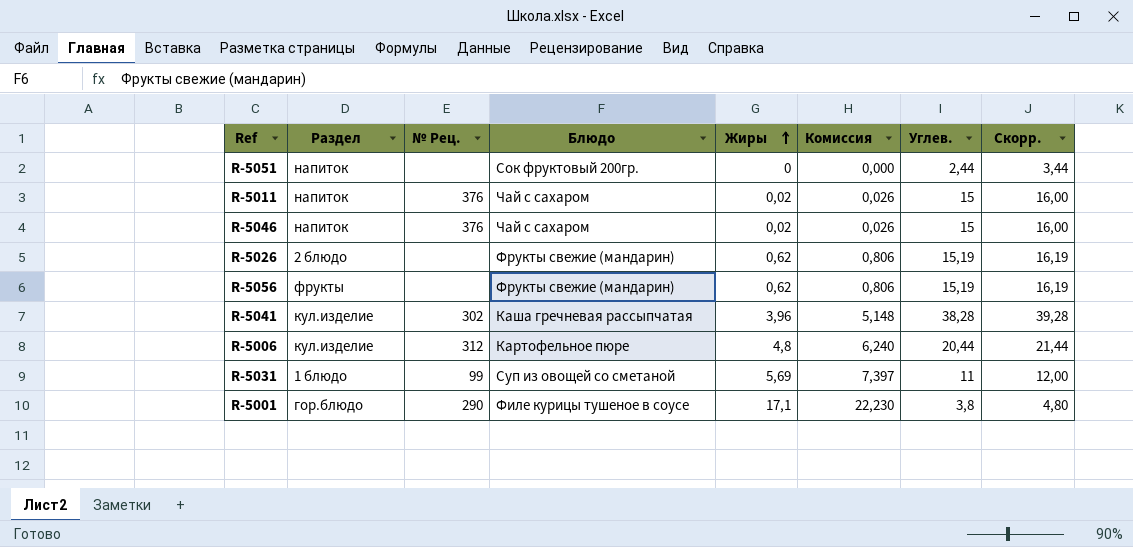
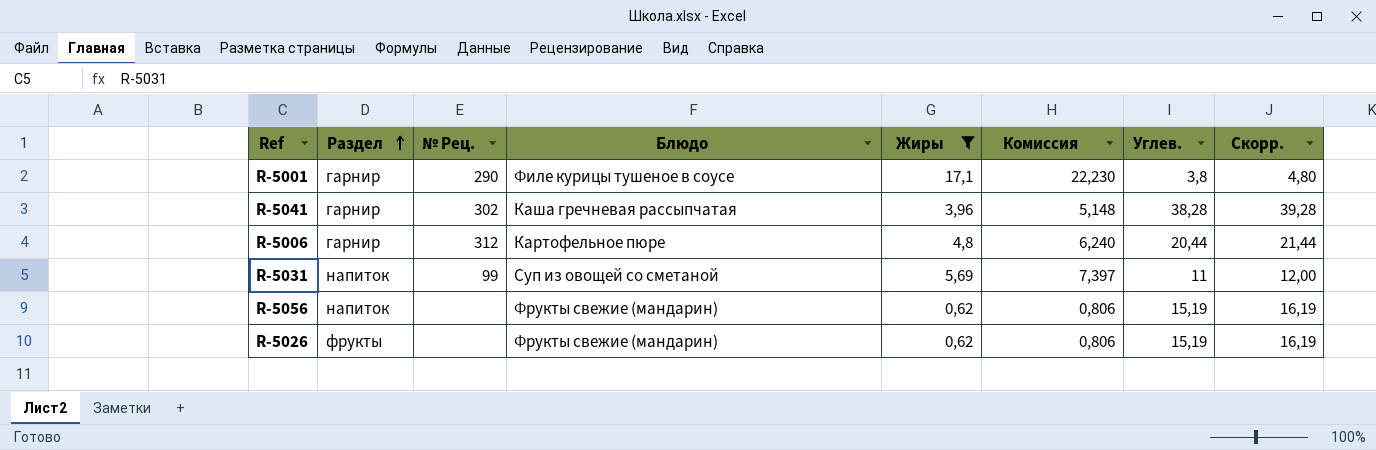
filter: none -> Жиры >= 0,62
row order: Жиры ascending -> Раздел ascending
R-5001 | Раздел: гор.блюдо -> гарнир
R-5041 | Раздел: кул.изделие -> гарнир
R-5006 | Раздел: кул.изделие -> гарнир
R-5031 | Раздел: 1 блюдо -> напиток
R-5056 | Раздел: фрукты -> напиток
R-5026 | Раздел: 2 блюдо -> фрукты

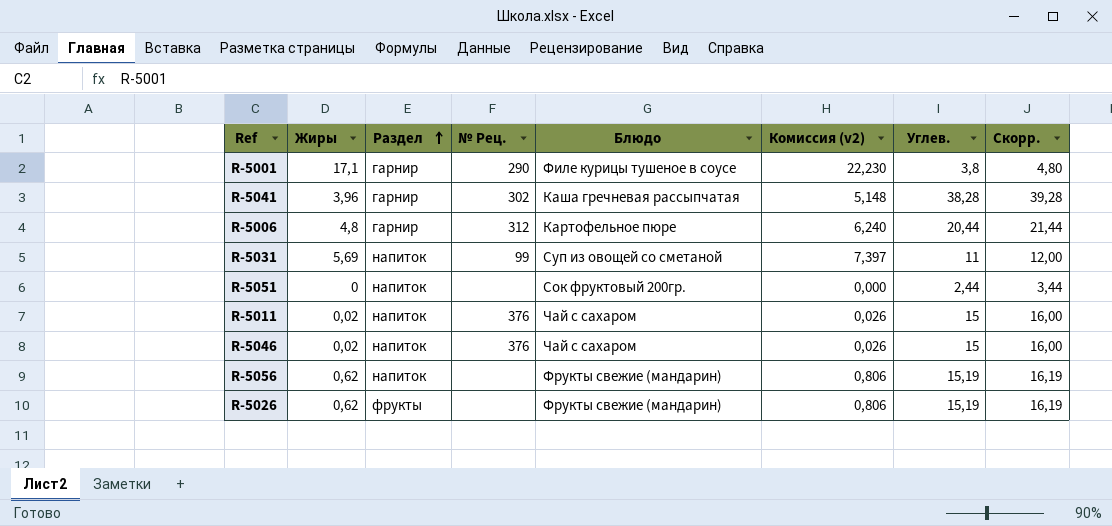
filter: Жиры >= 0,62 -> none
column Жиры | position: 5 -> 2
column name: Комиссия -> Комиссия (v2)

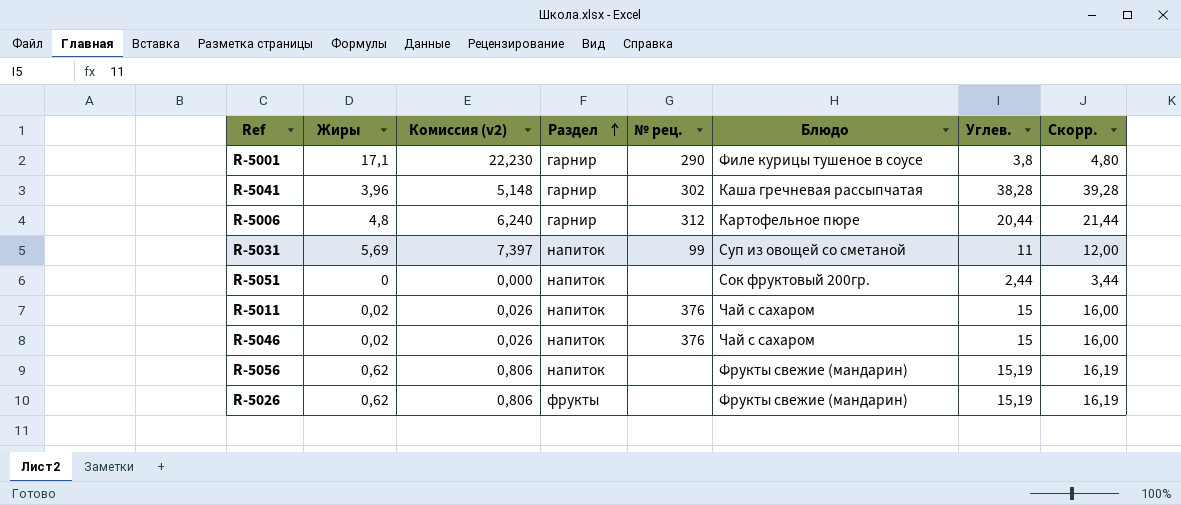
column Комиссия (v2) | position: 6 -> 3
column name: № Рец. -> № рец.

